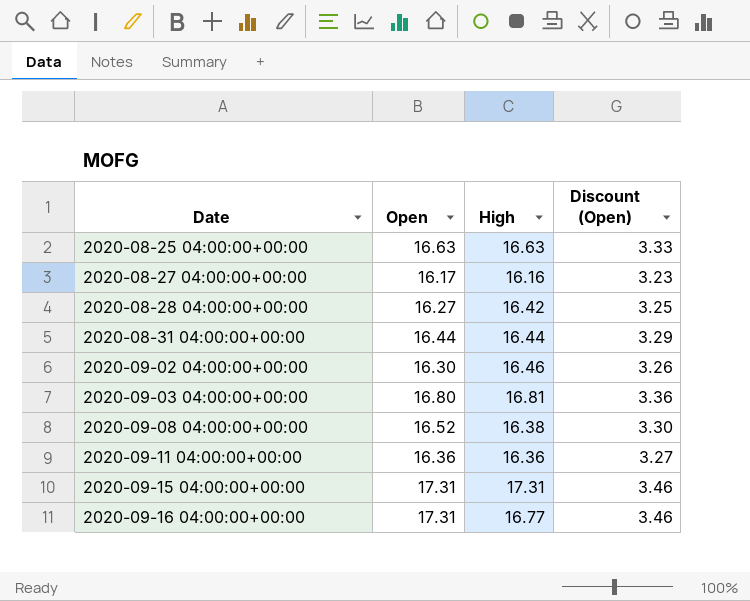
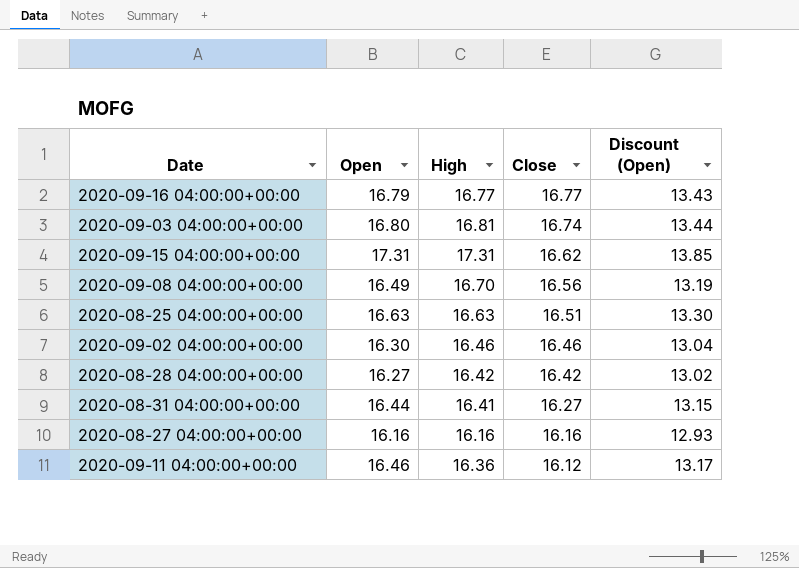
row order: Date ascending -> Close descending
column Close | position: none -> 4
column Discount (Open) | formula: [Open] * 0.2 -> [Open] * 0.8
2020-09-16 04:00:00+00:00 | Open: 17.31 -> 16.79
2020-09-08 04:00:00+00:00 | Open: 16.52 -> 16.49
2020-09-08 04:00:00+00:00 | High: 16.38 -> 16.70
2020-08-31 04:00:00+00:00 | High: 16.44 -> 16.41
2020-08-27 04:00:00+00:00 | Open: 16.17 -> 16.16
2020-09-11 04:00:00+00:00 | Open: 16.36 -> 16.46

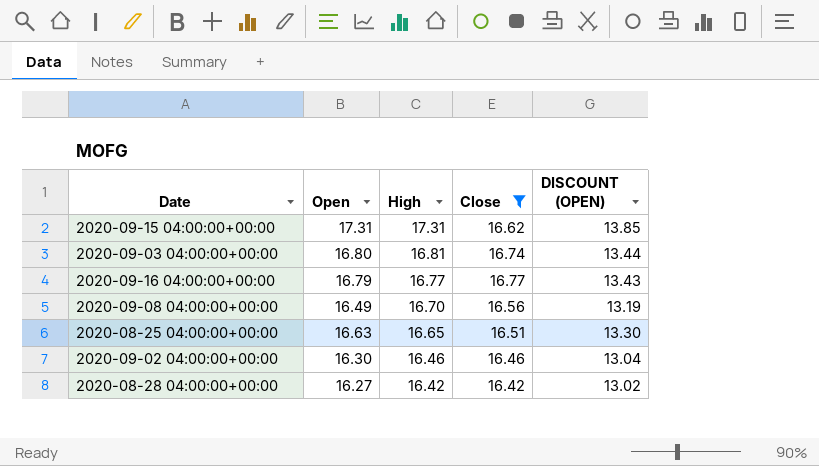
filter: none -> Close >= 16.42
row order: Close descending -> High descending
column name: Discount (Open) -> DISCOUNT (OPEN)
2020-08-25 04:00:00+00:00 | High: 16.63 -> 16.65

